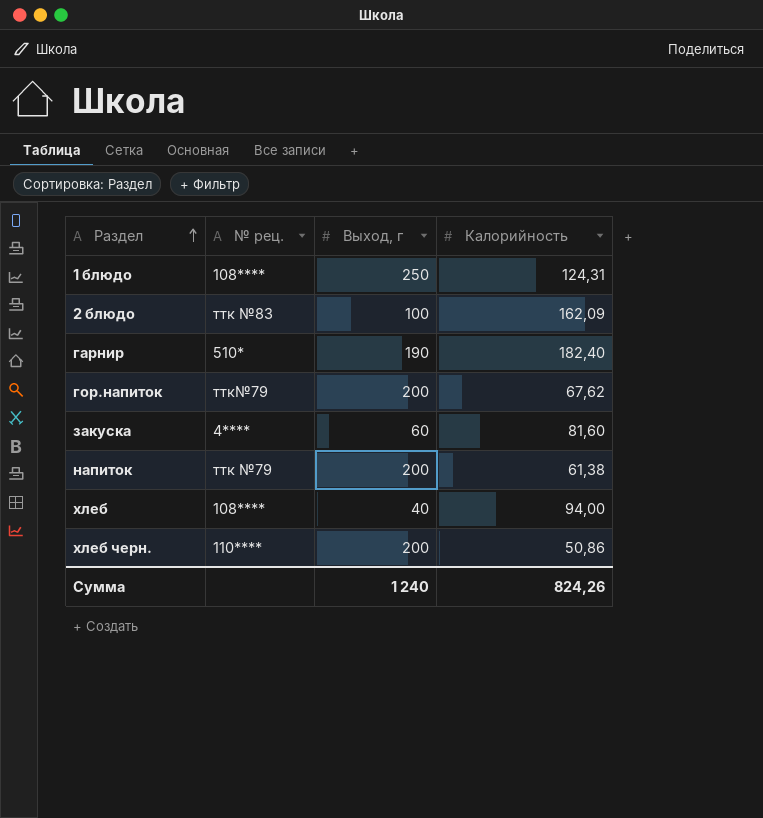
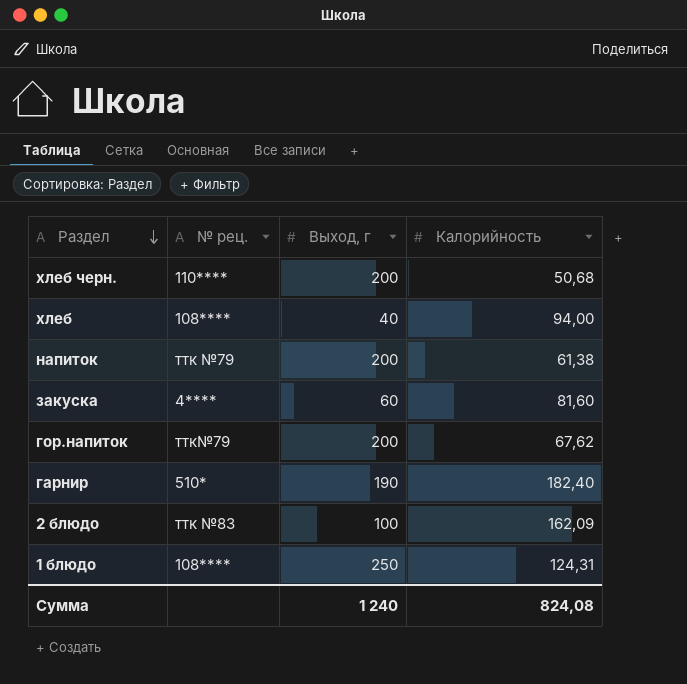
row order: Раздел ascending -> Раздел descending
хлеб черн. | Калорийность: 50,86 -> 50,68
Сумма | Калорийность: 824,26 -> 824,08

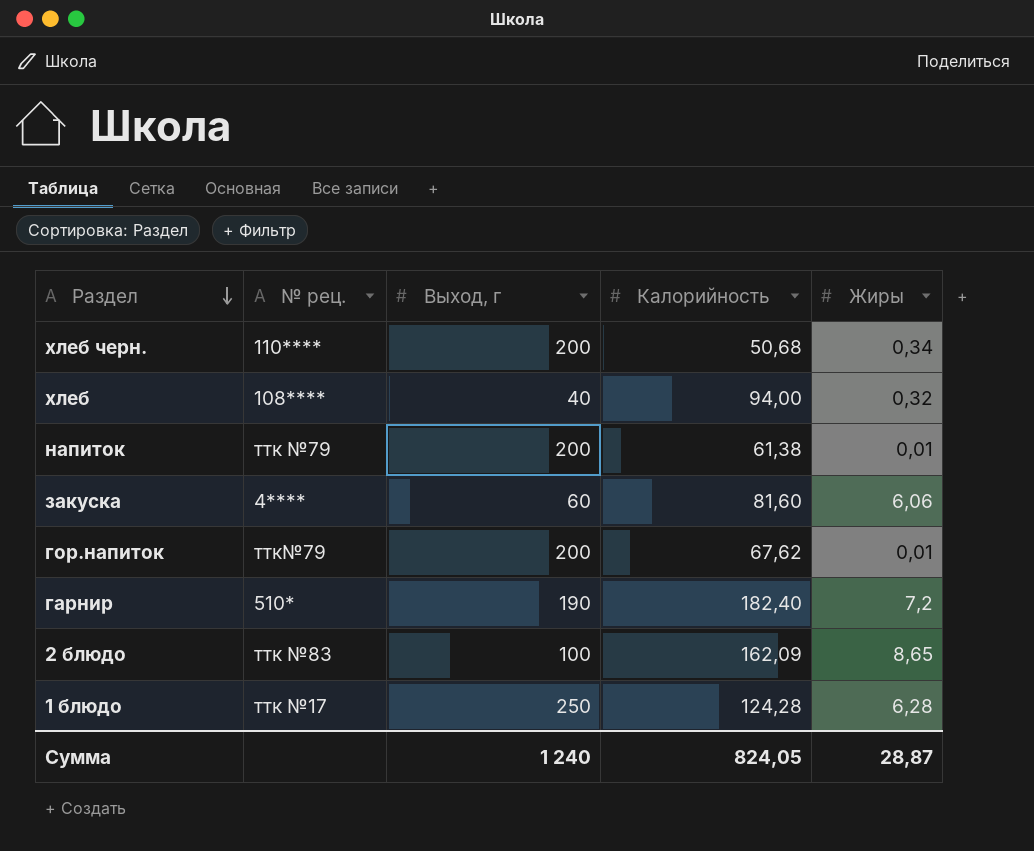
column Жиры | position: none -> 5
1 блюдо | № рец.: 108**** -> ттк №17
1 блюдо | Калорийность: 124,31 -> 124,28
Сумма | Калорийность: 824,08 -> 824,05

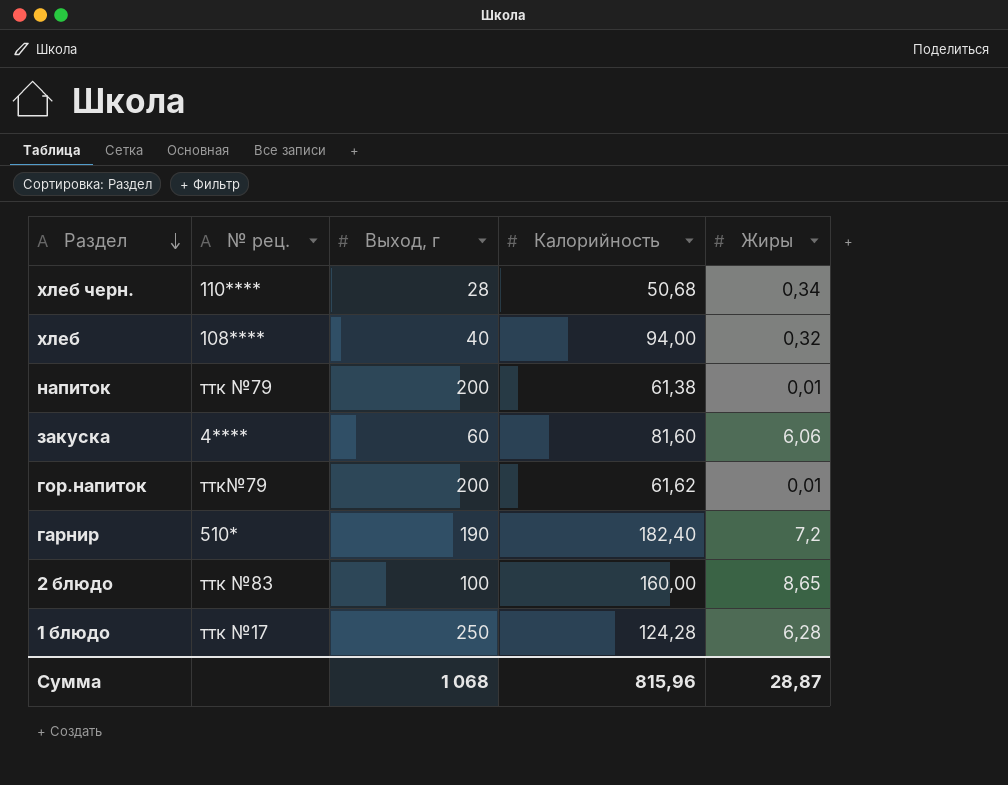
хлеб черн. | Выход, г: 200 -> 28
гор.напиток | Калорийность: 67,62 -> 61,62
2 блюдо | Калорийность: 162,09 -> 160,00
Сумма | Выход, г: 1 240 -> 1 068
Сумма | Калорийность: 824,05 -> 815,96

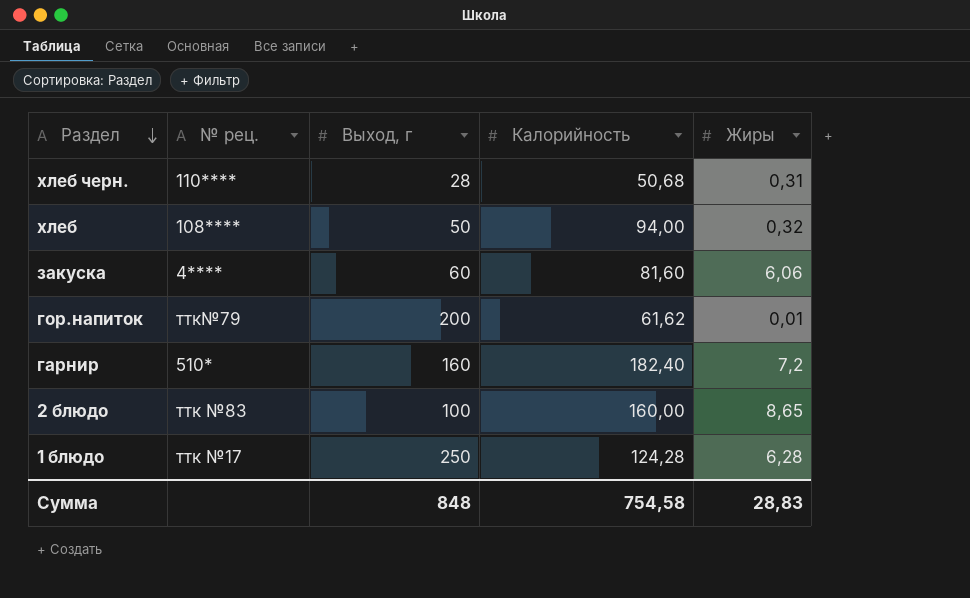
row напиток: ттк №79 | 200 | 61,38 | 0,01 -> none
хлеб черн. | Жиры: 0,34 -> 0,31
хлеб | Выход, г: 40 -> 50
гарнир | Выход, г: 190 -> 160
Сумма | Выход, г: 1 068 -> 848
Сумма | Калорийность: 815,96 -> 754,58
Сумма | Жиры: 28,87 -> 28,83

